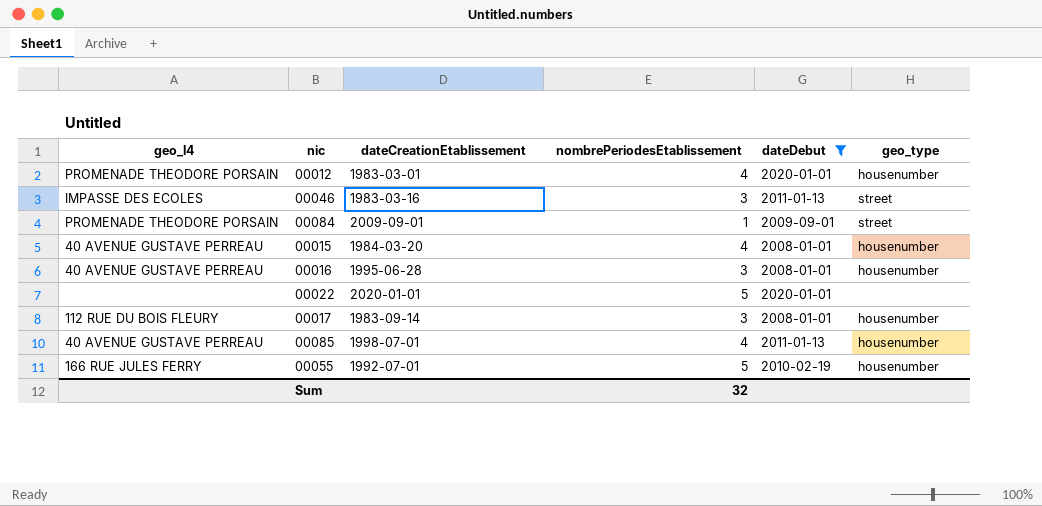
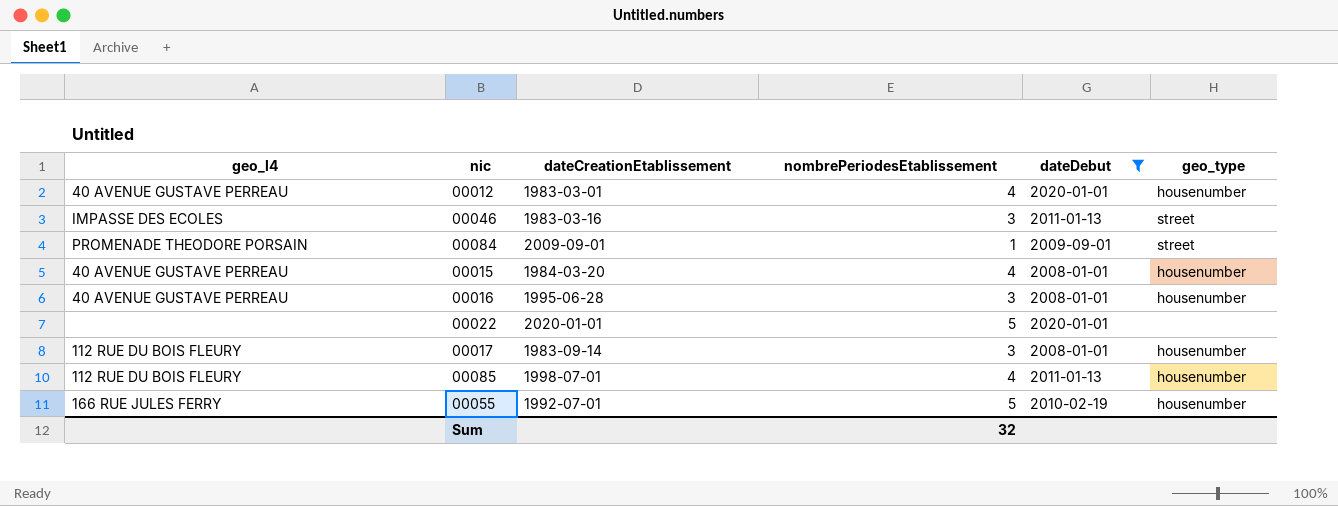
00012 | geo_l4: PROMENADE THEODORE PORSAIN -> 40 AVENUE GUSTAVE PERREAU
00085 | geo_l4: 40 AVENUE GUSTAVE PERREAU -> 112 RUE DU BOIS FLEURY

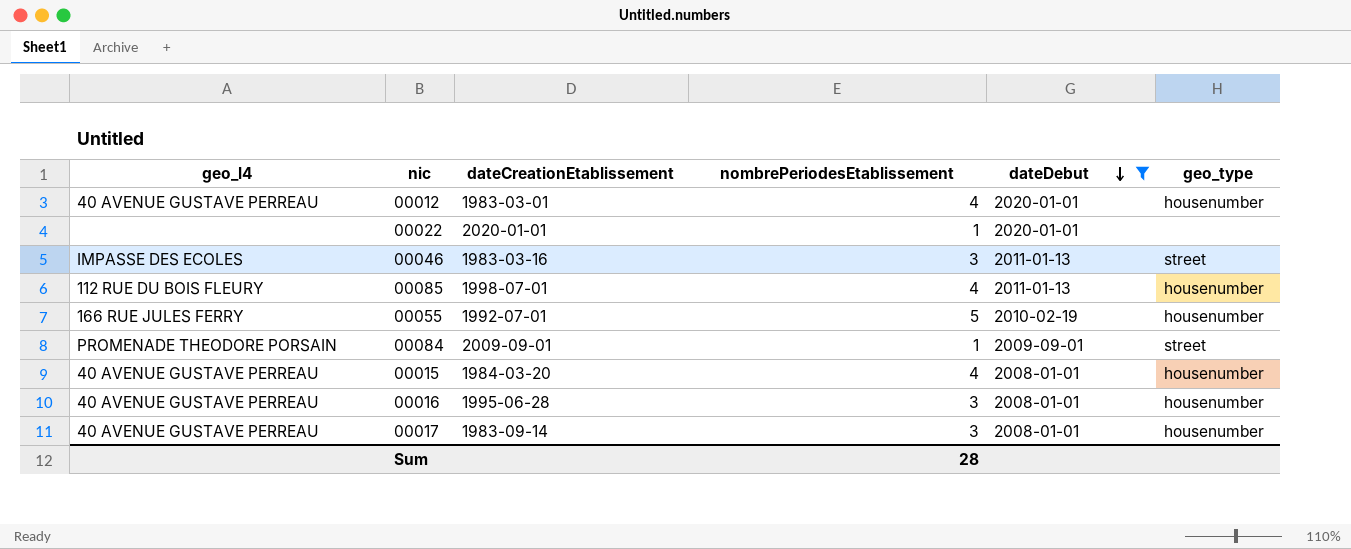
row order: none -> dateDebut descending
00022 | nombrePeriodesEtablissement: 5 -> 1
00017 | geo_l4: 112 RUE DU BOIS FLEURY -> 40 AVENUE GUSTAVE PERREAU
Sum | nombrePeriodesEtablissement: 32 -> 28

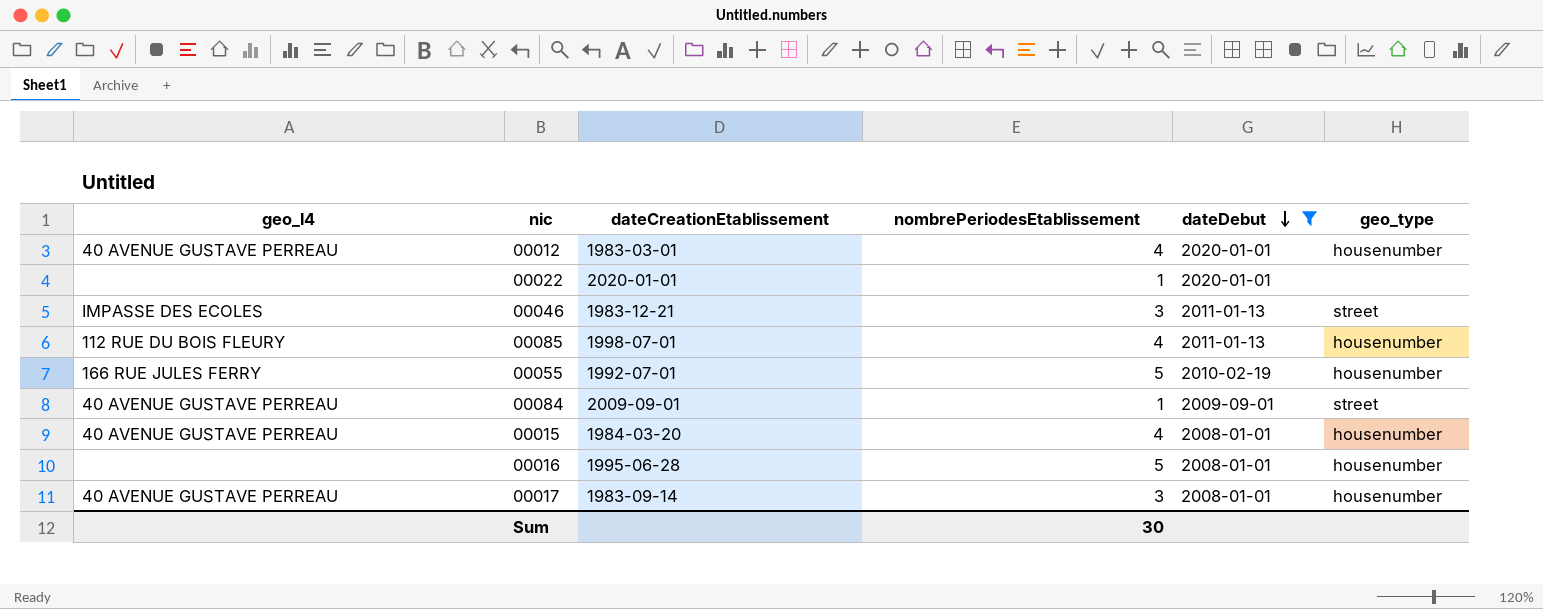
00046 | dateCreationEtablissement: 1983-03-16 -> 1983-12-21
00084 | geo_l4: PROMENADE THEODORE PORSAIN -> 40 AVENUE GUSTAVE PERREAU
00016 | geo_l4: 40 AVENUE GUSTAVE PERREAU -> none
00016 | nombrePeriodesEtablissement: 3 -> 5
Sum | nombrePeriodesEtablissement: 28 -> 30

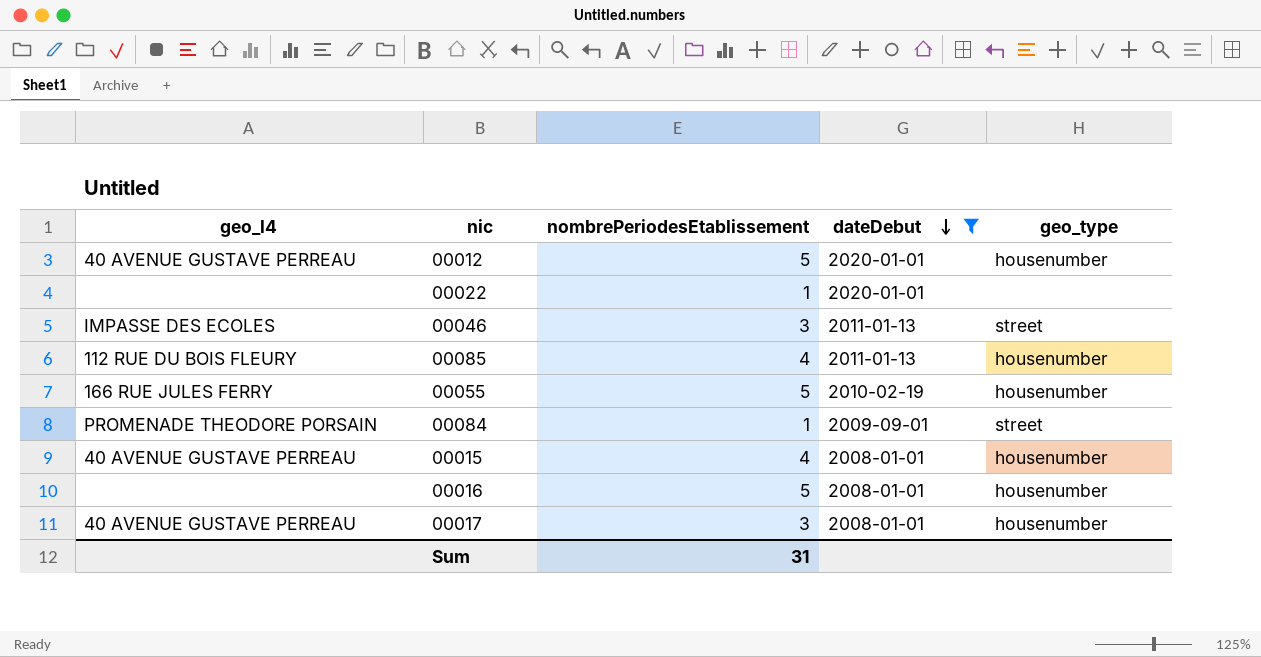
column dateCreationEtablissement | position: 3 -> none
00012 | nombrePeriodesEtablissement: 4 -> 5
00084 | geo_l4: 40 AVENUE GUSTAVE PERREAU -> PROMENADE THEODORE PORSAIN
Sum | nombrePeriodesEtablissement: 30 -> 31

